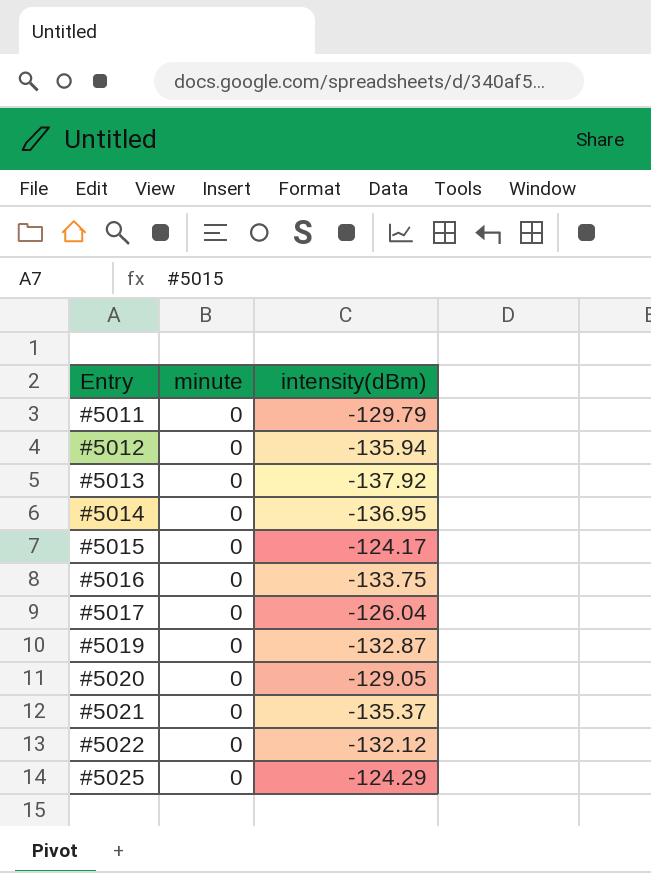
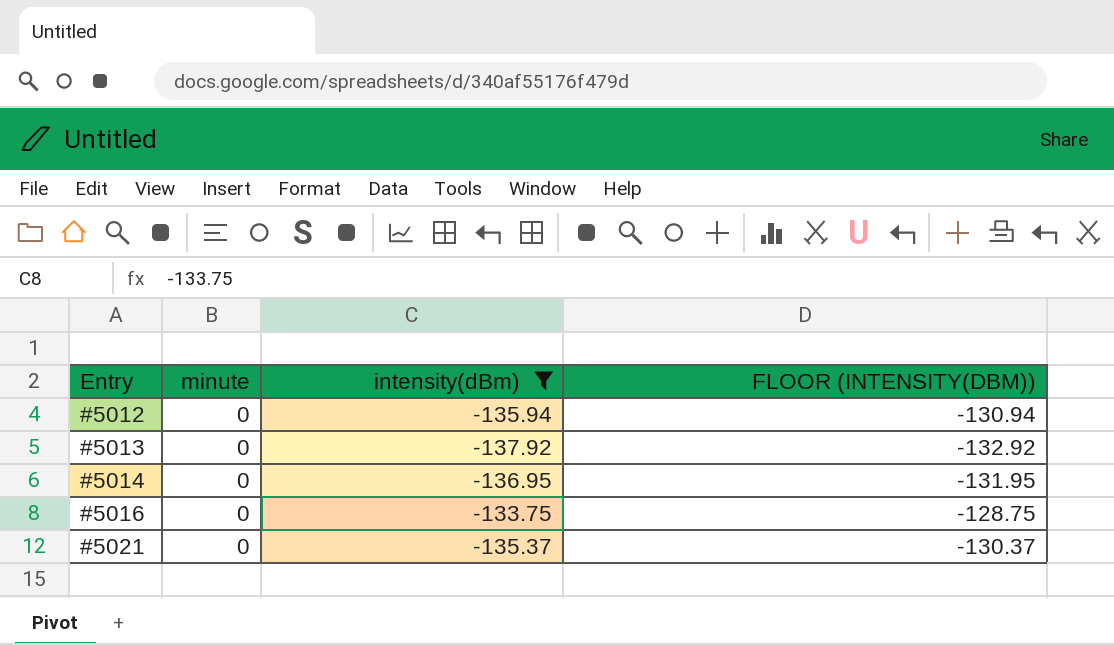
filter: none -> intensity(dBm) <= -133.75
column FLOOR (INTENSITY(DBM)) | formula: none -> [intensity(dBm)] + 5

